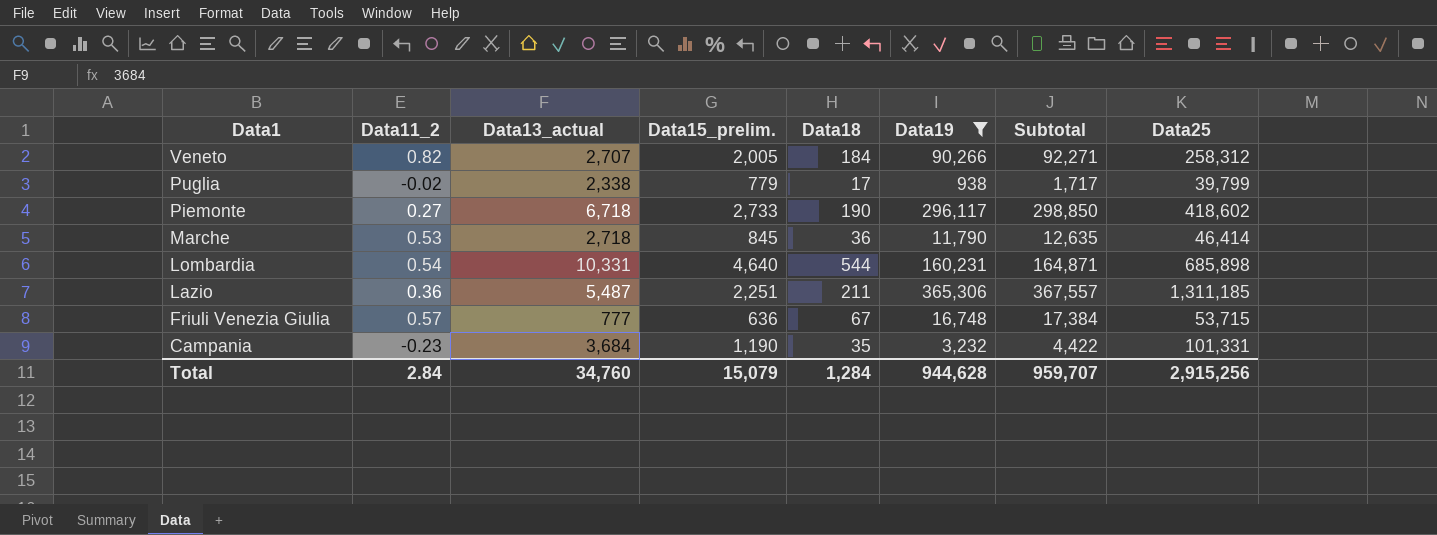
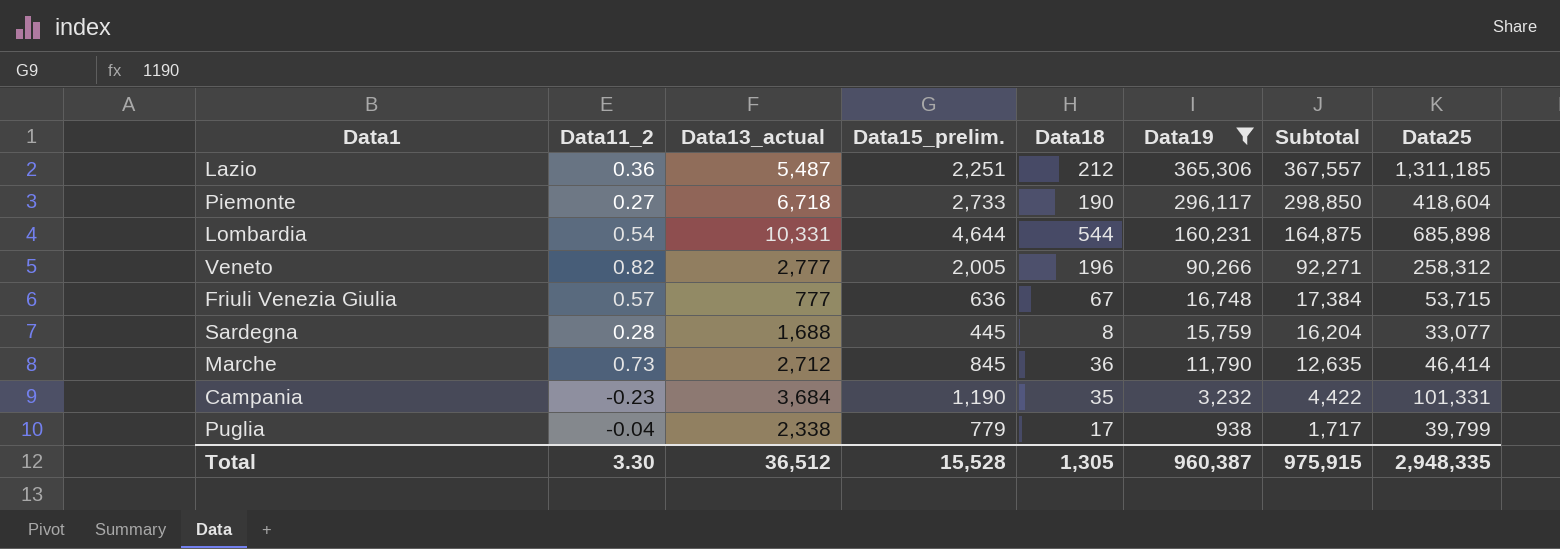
row order: Data1 descending -> Data19 descending
Lazio | Data18: 211 -> 212
Piemonte | Data25: 418,602 -> 418,604
Lombardia | Data15_prelim.: 4,640 -> 4,644
Lombardia | Subtotal: 164,871 -> 164,875
Veneto | Data13_actual: 2,707 -> 2,777
Veneto | Data18: 184 -> 196
row Sardegna: none -> 0.28 | 1,688 | 445 | 8 | 15,759 | 16,204 | 33,077
Marche | Data11_2: 0.53 -> 0.73
Marche | Data13_actual: 2,718 -> 2,712
Puglia | Data11_2: -0.02 -> -0.04
Total | Data11_2: 2.84 -> 3.30
Total | Data13_actual: 34,760 -> 36,512
Total | Data15_prelim.: 15,079 -> 15,528
Total | Data18: 1,284 -> 1,305
Total | Data19: 944,628 -> 960,387
Total | Subtotal: 959,707 -> 975,915
Total | Data25: 2,915,256 -> 2,948,335

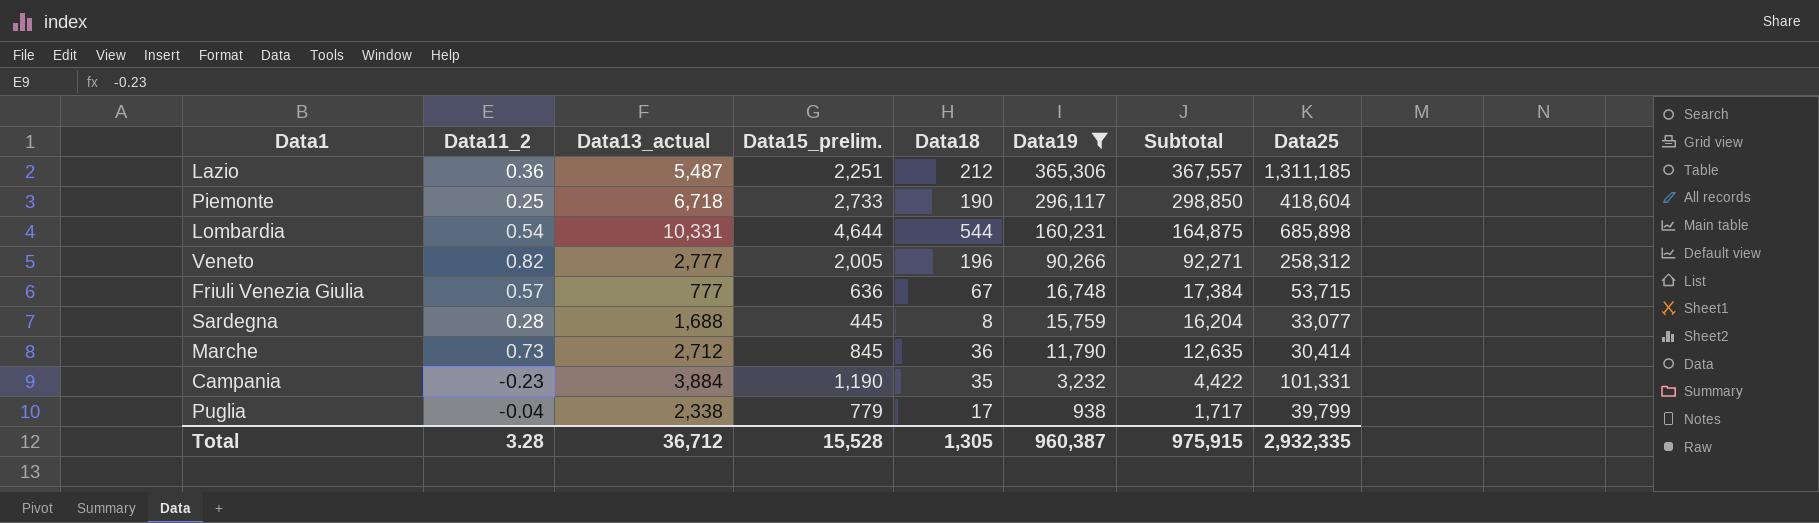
Piemonte | Data11_2: 0.27 -> 0.25
Marche | Data25: 46,414 -> 30,414
Campania | Data13_actual: 3,684 -> 3,884
Total | Data11_2: 3.30 -> 3.28
Total | Data13_actual: 36,512 -> 36,712
Total | Data25: 2,948,335 -> 2,932,335

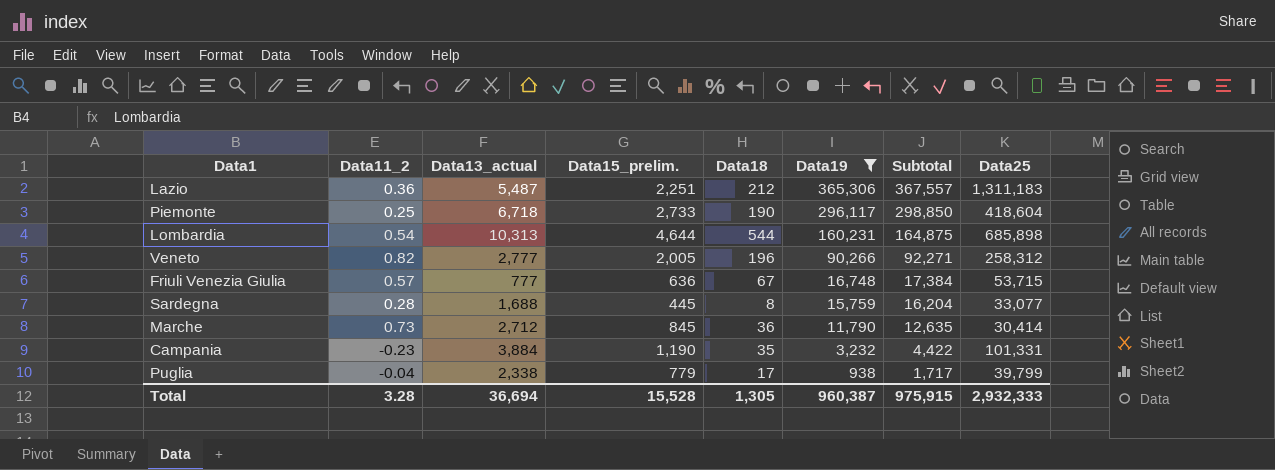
Lazio | Data25: 1,311,185 -> 1,311,183
Lombardia | Data13_actual: 10,331 -> 10,313
Total | Data13_actual: 36,712 -> 36,694
Total | Data25: 2,932,335 -> 2,932,333

